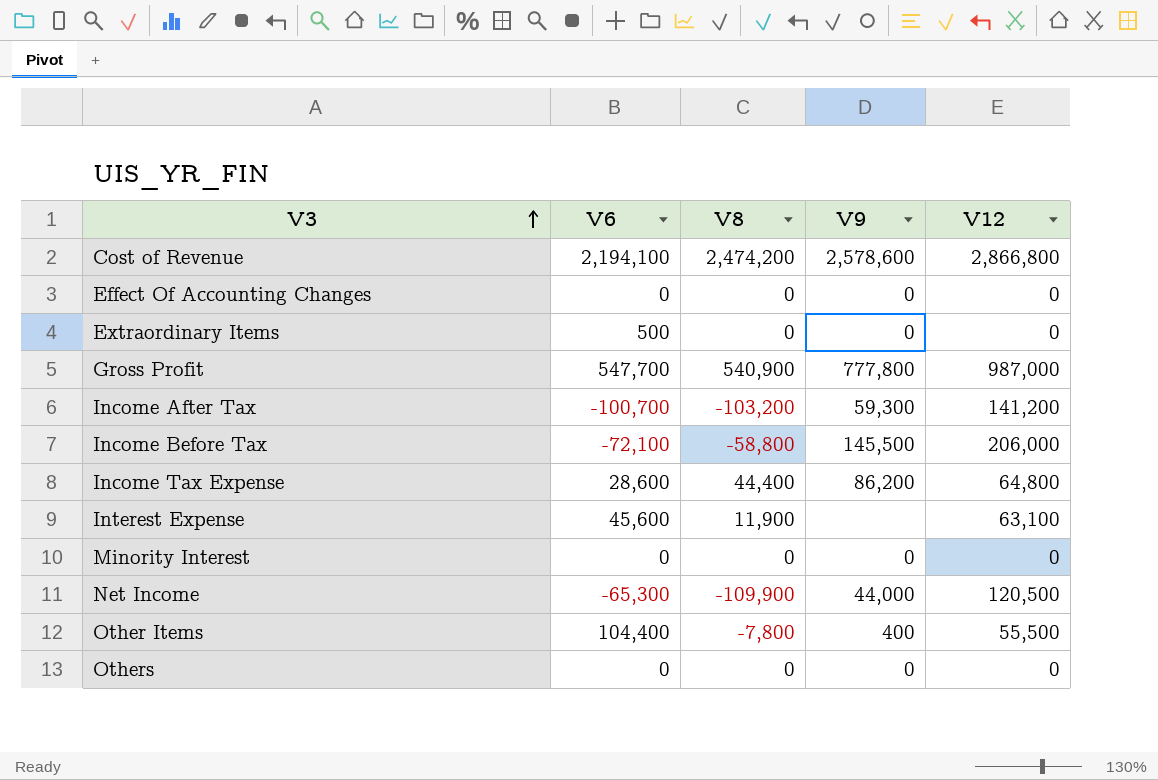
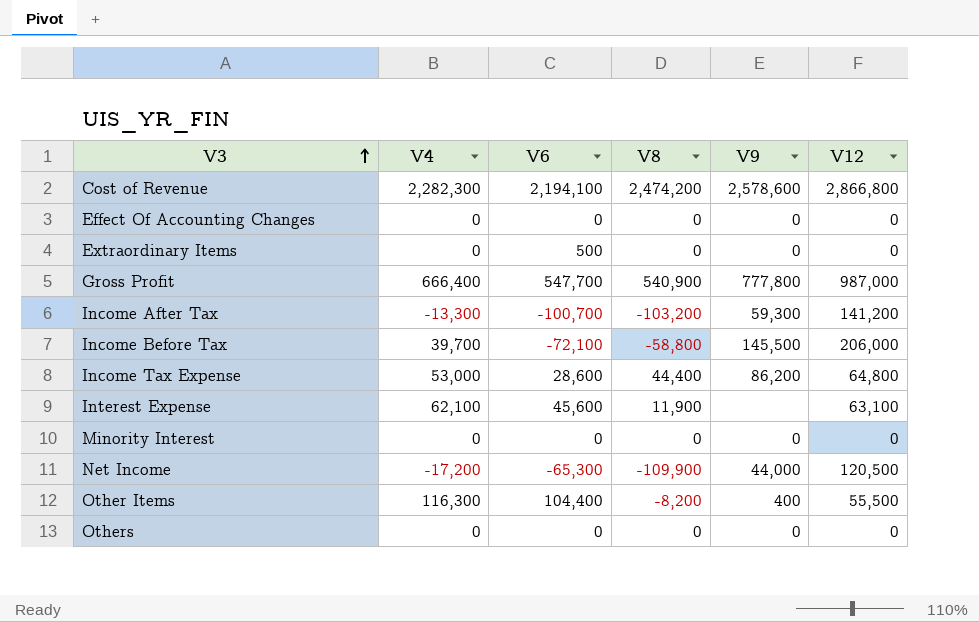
column V4 | position: none -> 2
Other Items | V8: -7,800 -> -8,200

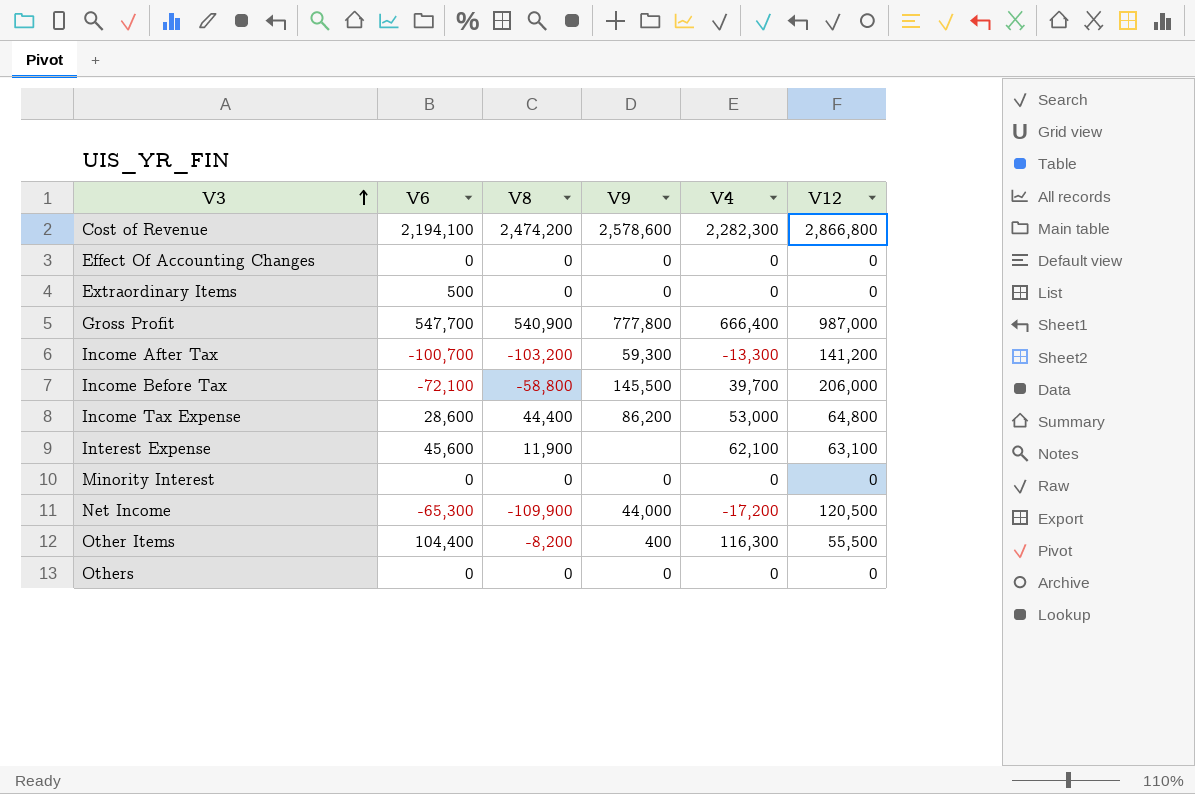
column V4 | position: 2 -> 5

